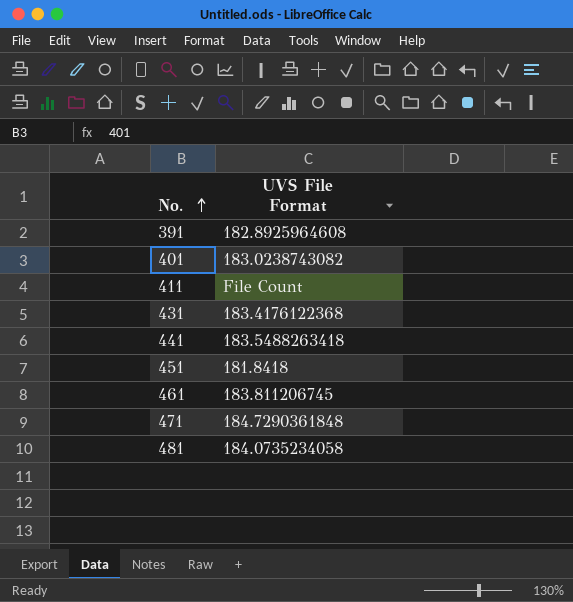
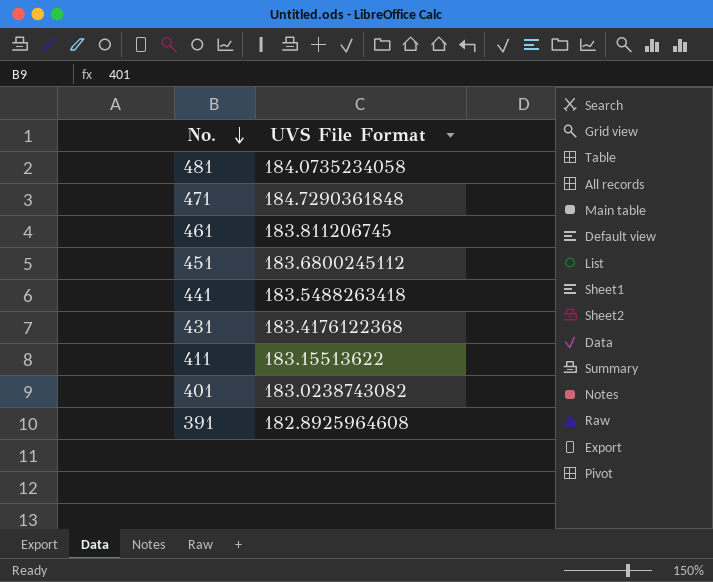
row order: No. ascending -> No. descending
451 | UVS File Format: 181.8418 -> 183.6800245112
411 | UVS File Format: File Count -> 183.15513622

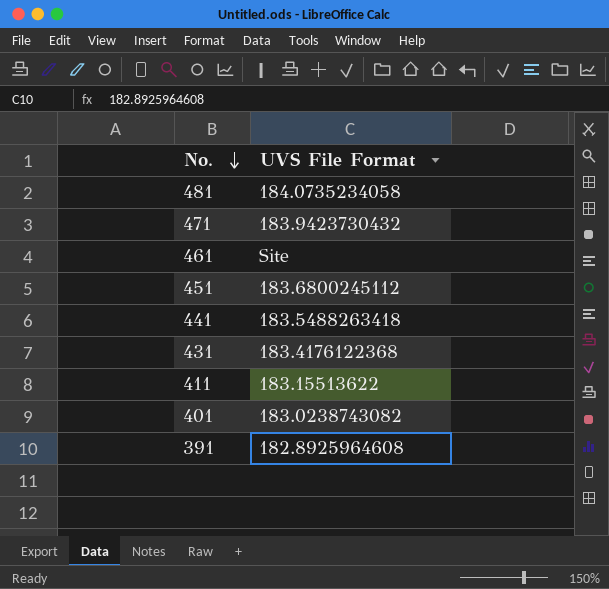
471 | UVS File Format: 184.7290361848 -> 183.9423730432
461 | UVS File Format: 183.811206745 -> Site

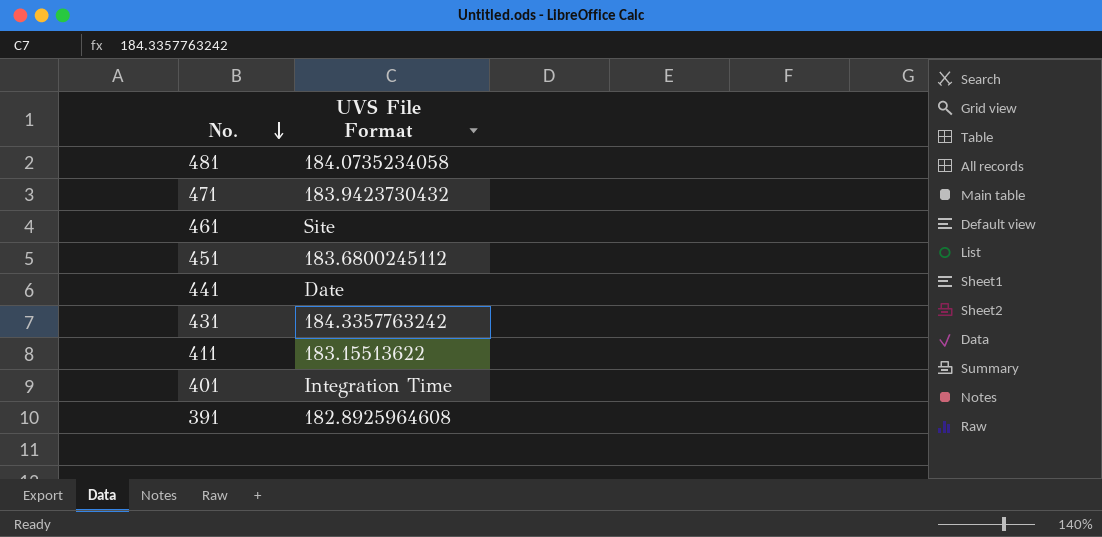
441 | UVS File Format: 183.5488263418 -> Date
431 | UVS File Format: 183.4176122368 -> 184.3357763242
401 | UVS File Format: 183.0238743082 -> Integration Time

